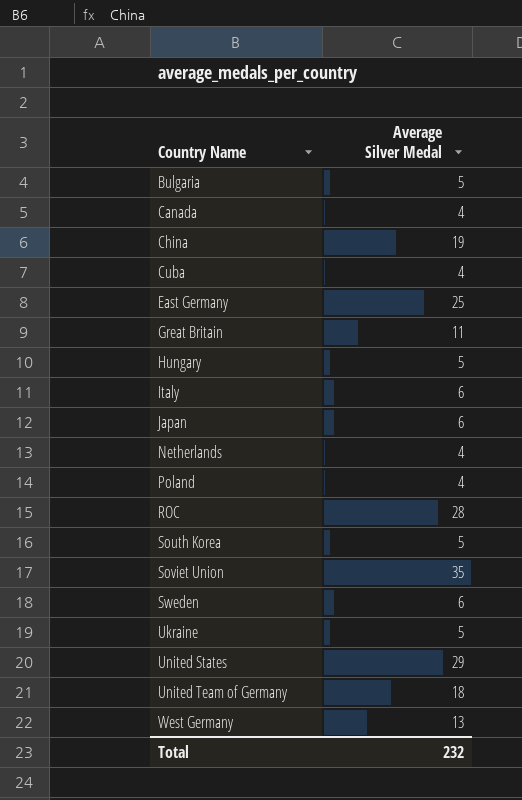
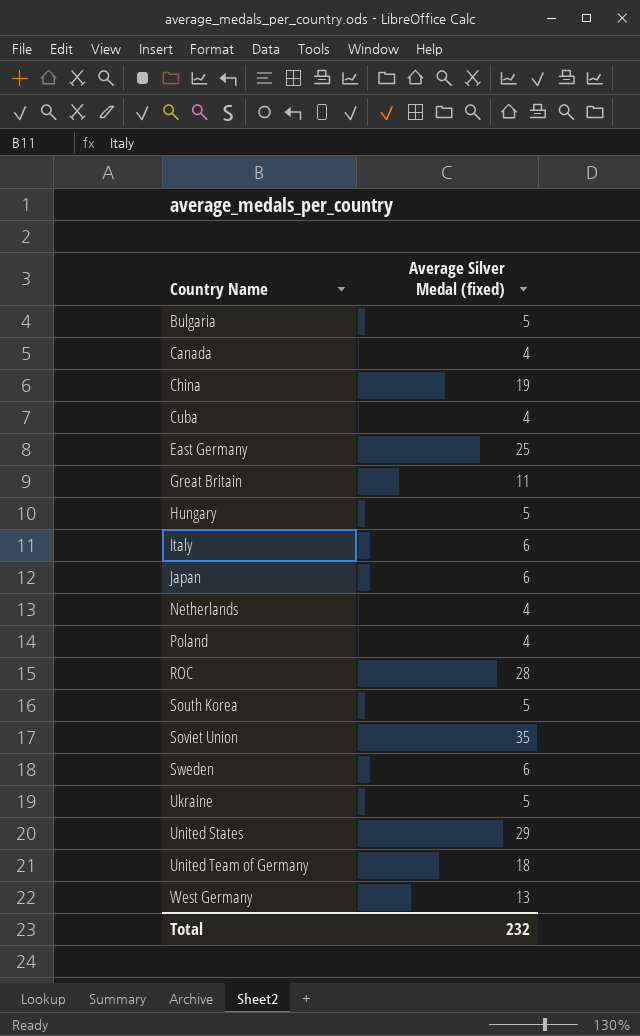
column name: Average Silver Medal -> Average Silver Medal (fixed)

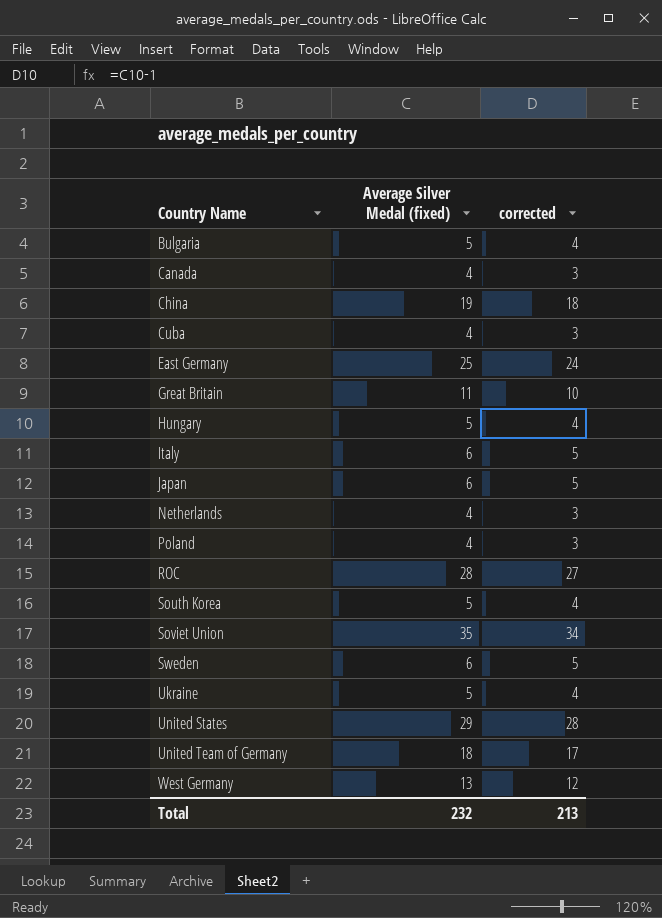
column corrected | formula: none -> [Average Silver Medal (fixed)] - 1

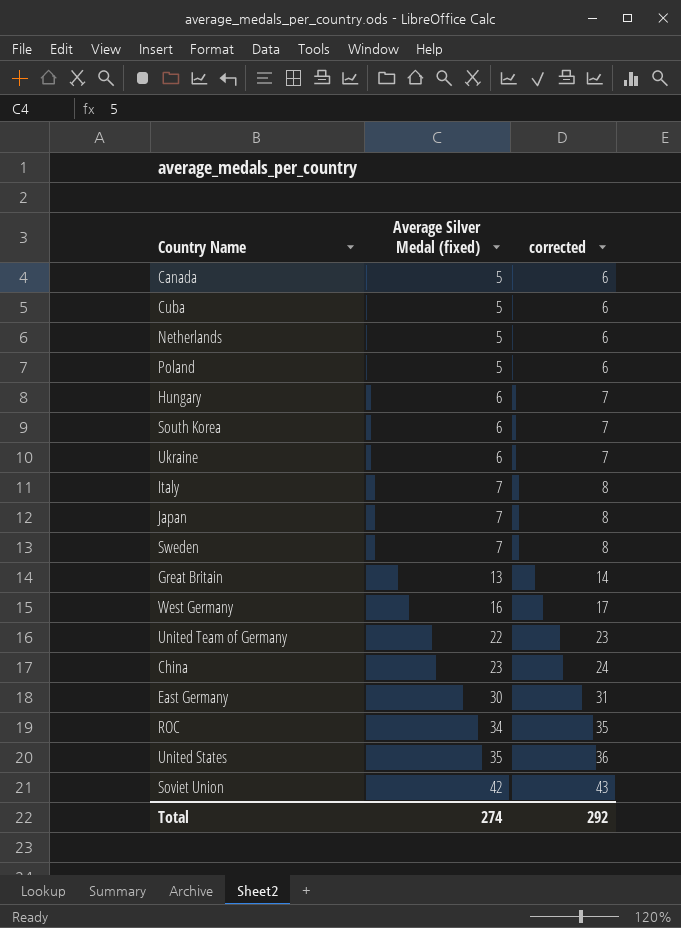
row order: Country Name ascending -> Average Silver Medal (fixed) ascending
column corrected | formula: [Average Silver Medal (fixed)] - 1 -> [Average Silver Medal (fixed)] + 1
row Bulgaria: 5 | 4 -> none
Canada | Average Silver Medal (fixed): 4 -> 5
Cuba | Average Silver Medal (fixed): 4 -> 5
Netherlands | Average Silver Medal (fixed): 4 -> 5
Poland | Average Silver Medal (fixed): 4 -> 5
Hungary | Average Silver Medal (fixed): 5 -> 6
South Korea | Average Silver Medal (fixed): 5 -> 6
Ukraine | Average Silver Medal (fixed): 5 -> 6
Italy | Average Silver Medal (fixed): 6 -> 7
Japan | Average Silver Medal (fixed): 6 -> 7
Sweden | Average Silver Medal (fixed): 6 -> 7
Great Britain | Average Silver Medal (fixed): 11 -> 13
West Germany | Average Silver Medal (fixed): 13 -> 16
United Team of Germany | Average Silver Medal (fixed): 18 -> 22
China | Average Silver Medal (fixed): 19 -> 23
East Germany | Average Silver Medal (fixed): 25 -> 30
ROC | Average Silver Medal (fixed): 28 -> 34
United States | Average Silver Medal (fixed): 29 -> 35
Soviet Union | Average Silver Medal (fixed): 35 -> 42
Total | Average Silver Medal (fixed): 232 -> 274
Total | corrected: 213 -> 292

